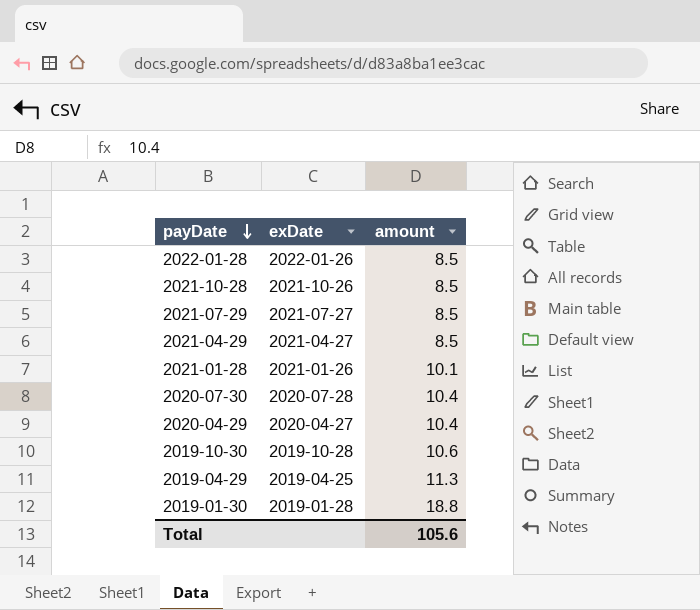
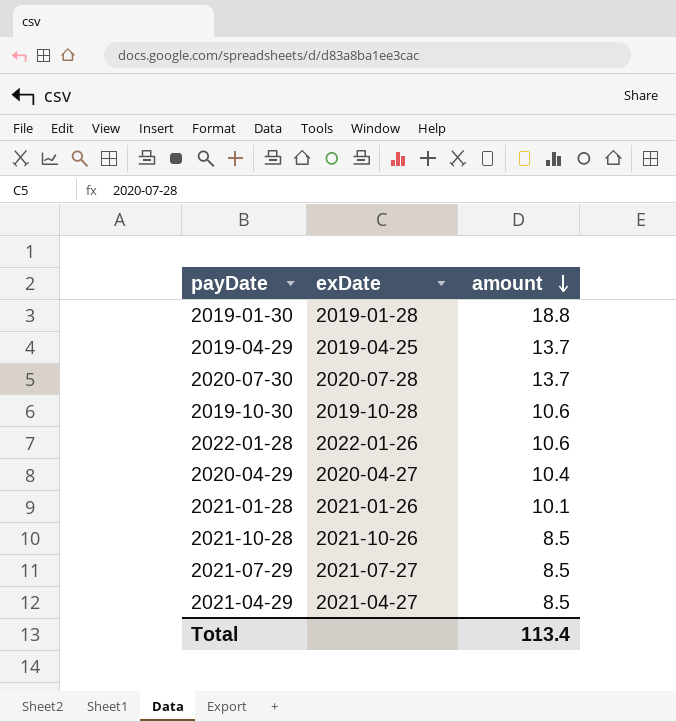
row order: payDate descending -> amount descending
2019-04-29 | amount: 11.3 -> 13.7
2020-07-30 | amount: 10.4 -> 13.7
2022-01-28 | amount: 8.5 -> 10.6
Total | amount: 105.6 -> 113.4

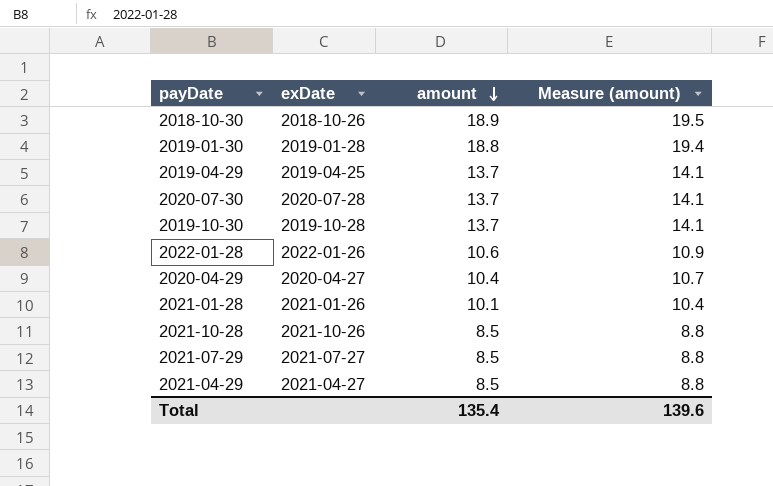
column Measure (amount) | formula: none -> [amount] * 1.03
row 2018-10-30: none -> 2018-10-26 | 18.9 | 19.5
2019-10-30 | amount: 10.6 -> 13.7
Total | amount: 113.4 -> 135.4

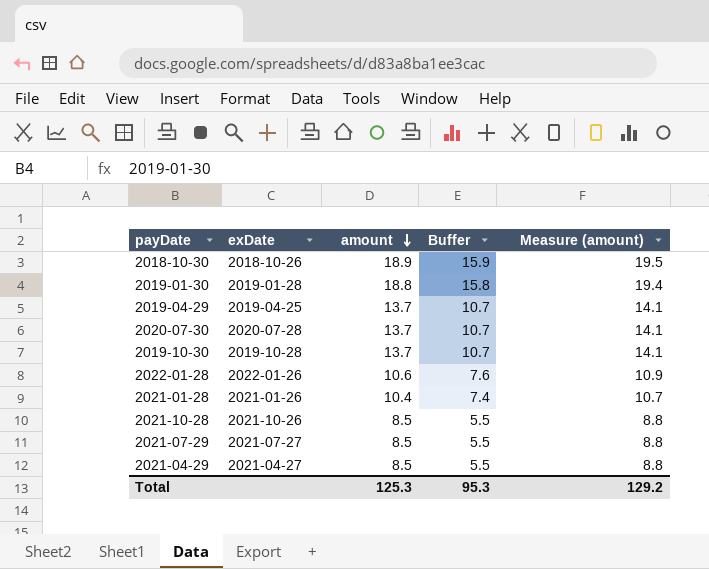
column Buffer | formula: none -> [amount] - 3
row 2020-04-29: 2020-04-27 | 10.4 | 10.7 -> none
2021-01-28 | amount: 10.1 -> 10.4
2021-01-28 | Measure (amount): 10.4 -> 10.7
Total | amount: 135.4 -> 125.3
Total | Measure (amount): 139.6 -> 129.2

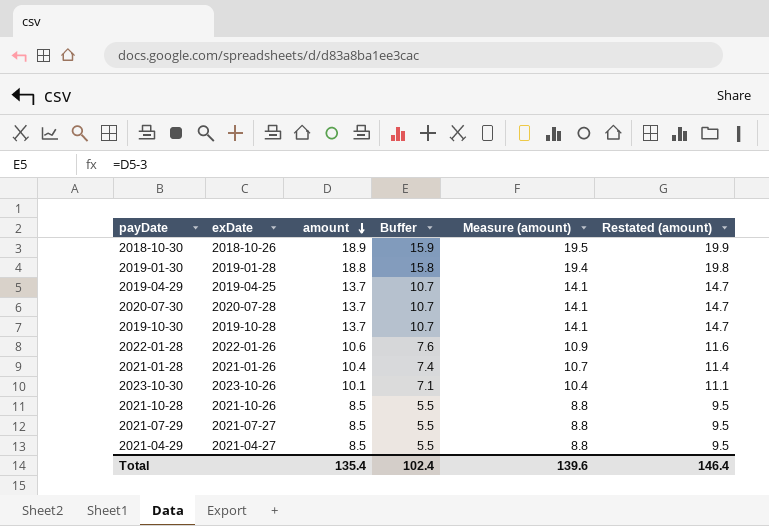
column Restated (amount) | formula: none -> [amount] + 1
row 2023-10-30: none -> 2023-10-26 | 10.1 | 7.1 | 10.4 | 11.1
Total | amount: 125.3 -> 135.4
Total | Buffer: 95.3 -> 102.4
Total | Measure (amount): 129.2 -> 139.6

